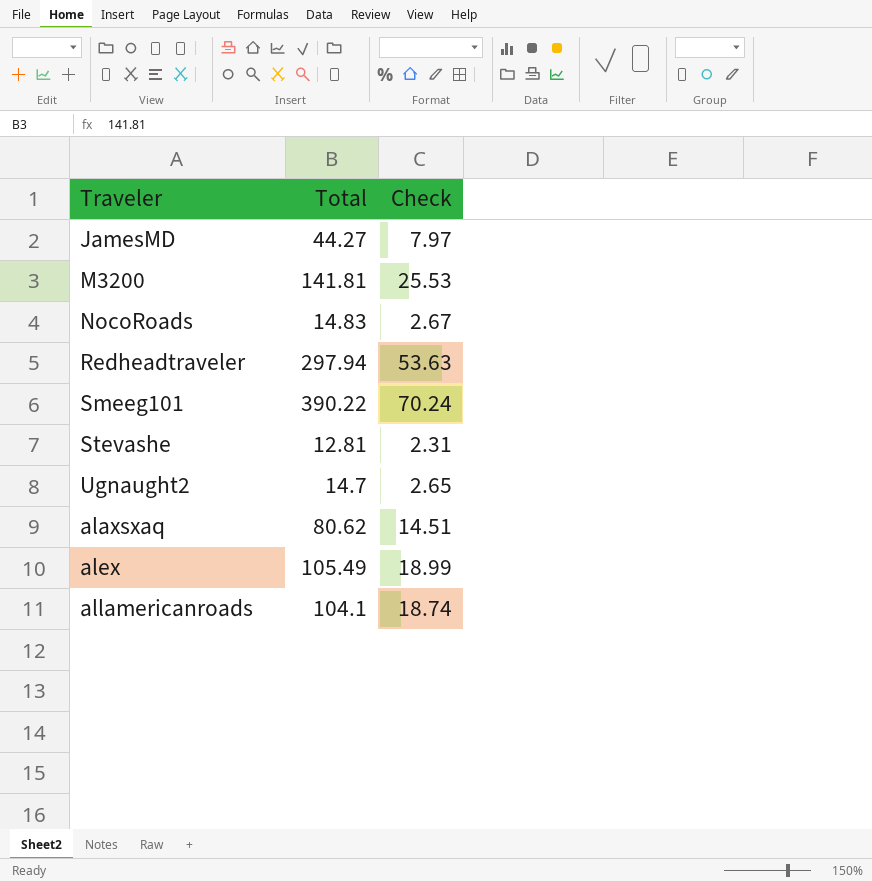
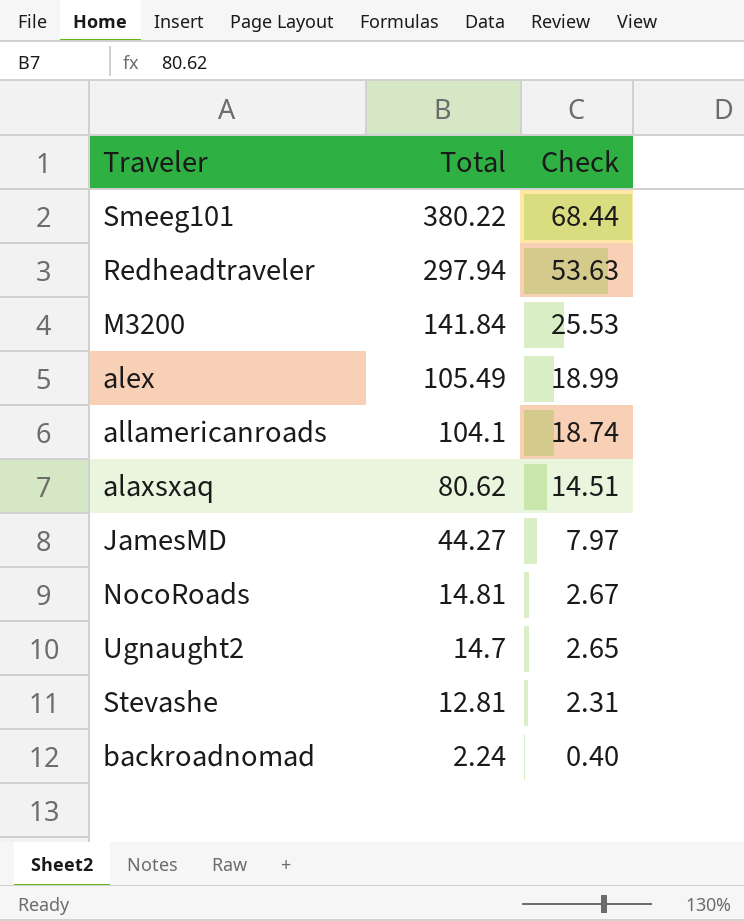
row order: none -> Total descending
Smeeg101 | Total: 390.22 -> 380.22
Smeeg101 | Check: 70.24 -> 68.44
M3200 | Total: 141.81 -> 141.84
NocoRoads | Total: 14.83 -> 14.81
row backroadnomad: none -> 2.24 | 0.40

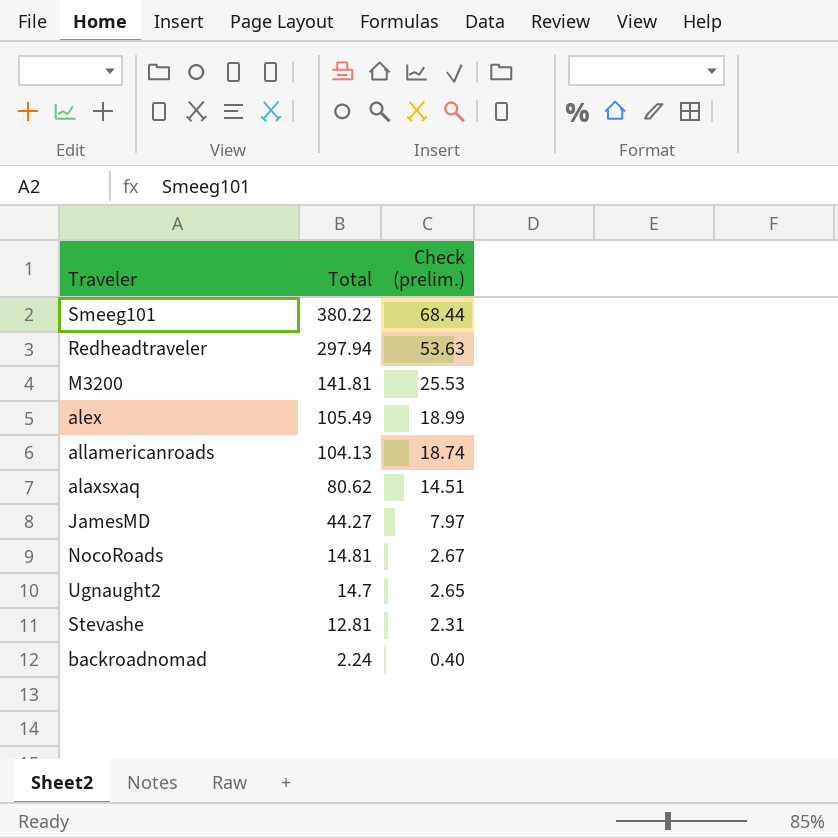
column name: Check -> Check (prelim.)
M3200 | Total: 141.84 -> 141.81
allamericanroads | Total: 104.1 -> 104.13

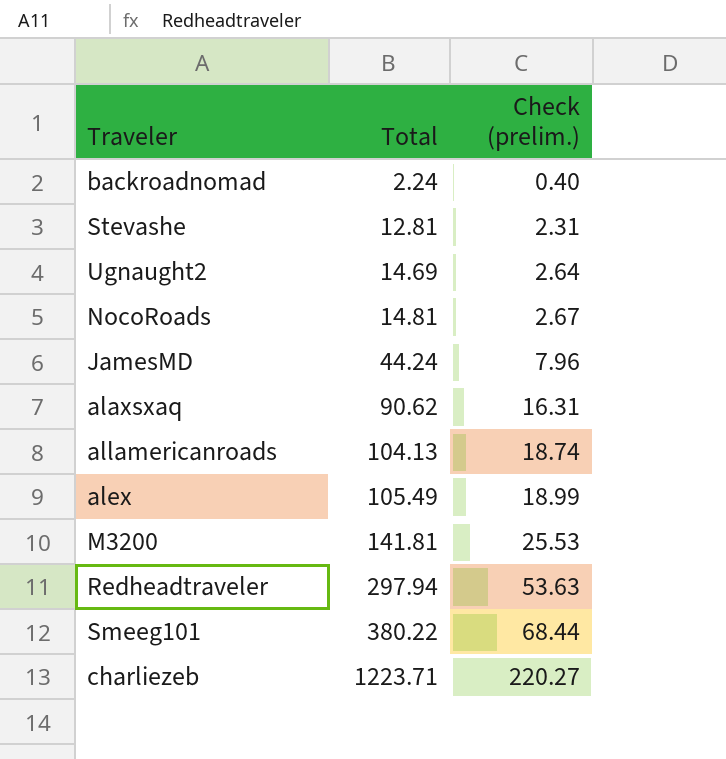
row order: Total descending -> Total ascending
Ugnaught2 | Total: 14.7 -> 14.69
Ugnaught2 | Check (prelim.): 2.65 -> 2.64
JamesMD | Total: 44.27 -> 44.24
JamesMD | Check (prelim.): 7.97 -> 7.96
alaxsxaq | Total: 80.62 -> 90.62
alaxsxaq | Check (prelim.): 14.51 -> 16.31
row charliezeb: none -> 1223.71 | 220.27

